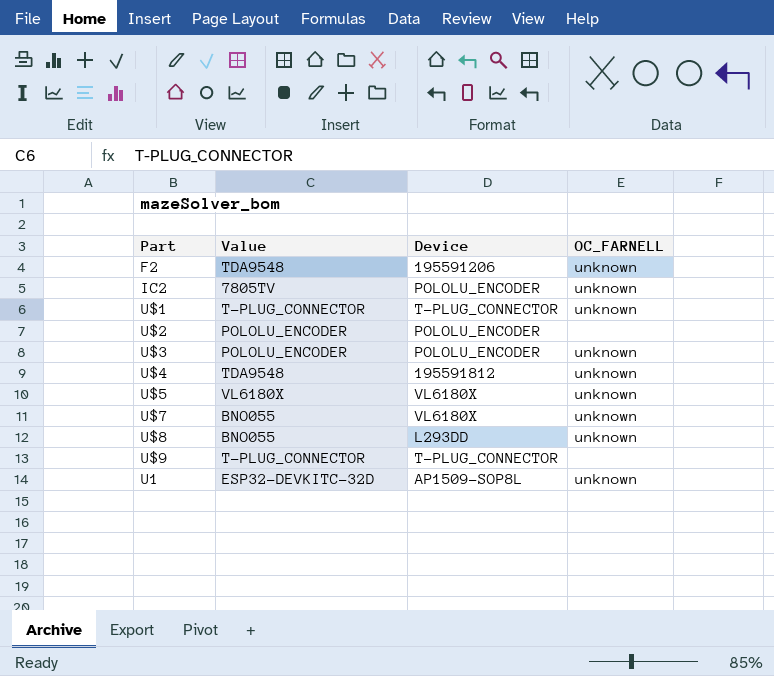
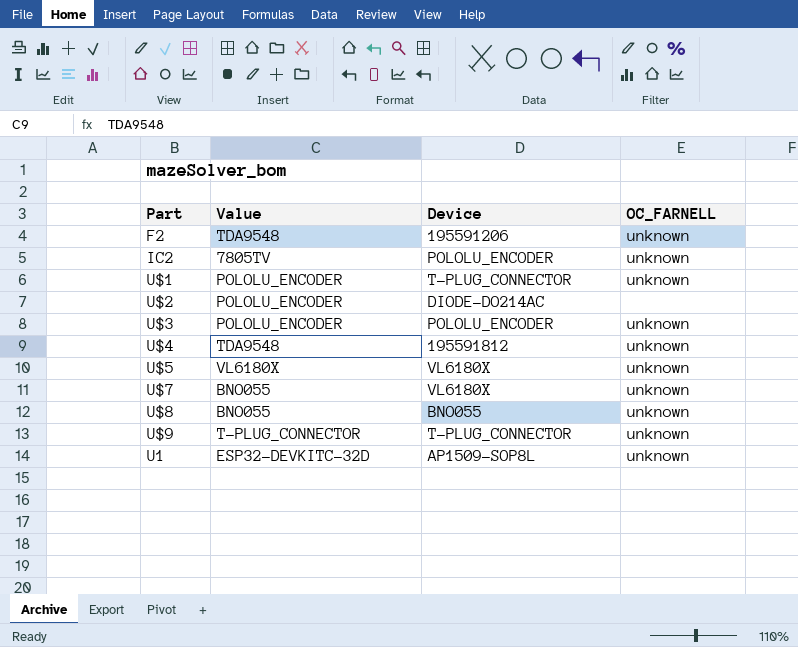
U$1 | Value: T-PLUG_CONNECTOR -> POLOLU_ENCODER
U$2 | Device: POLOLU_ENCODER -> DIODE-DO214AC
U$8 | Device: L293DD -> BNO055
U$9 | OC_FARNELL: none -> unknown

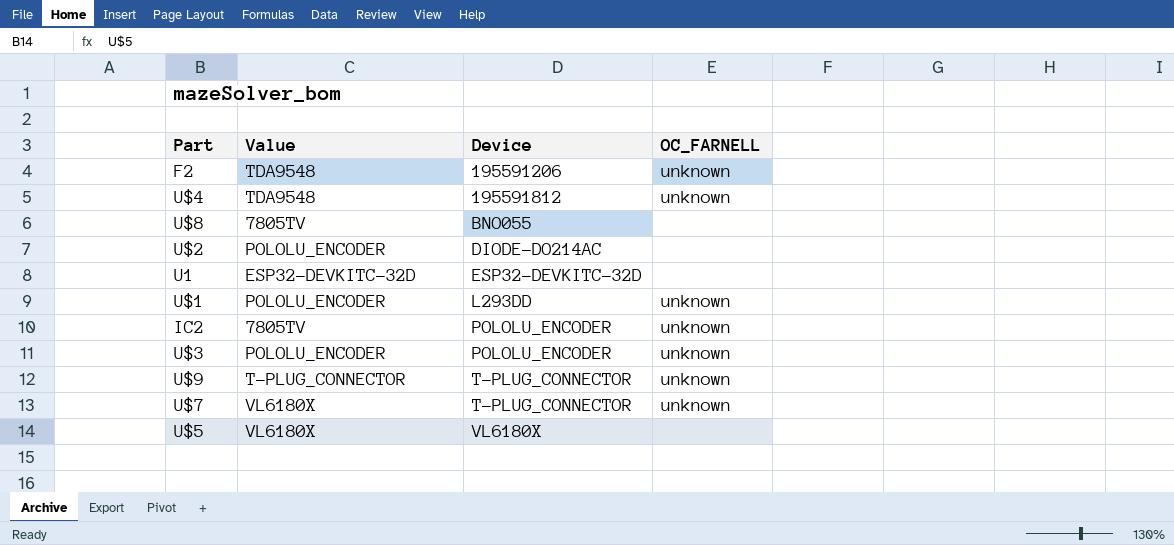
row order: none -> Device ascending
U$8 | Value: BNO055 -> 7805TV
U$8 | OC_FARNELL: unknown -> none
U1 | Device: AP1509-SOP8L -> ESP32-DEVKITC-32D
U1 | OC_FARNELL: unknown -> none
U$1 | Device: T-PLUG_CONNECTOR -> L293DD
U$7 | Value: BNO055 -> VL6180X
U$7 | Device: VL6180X -> T-PLUG_CONNECTOR
U$5 | OC_FARNELL: unknown -> none

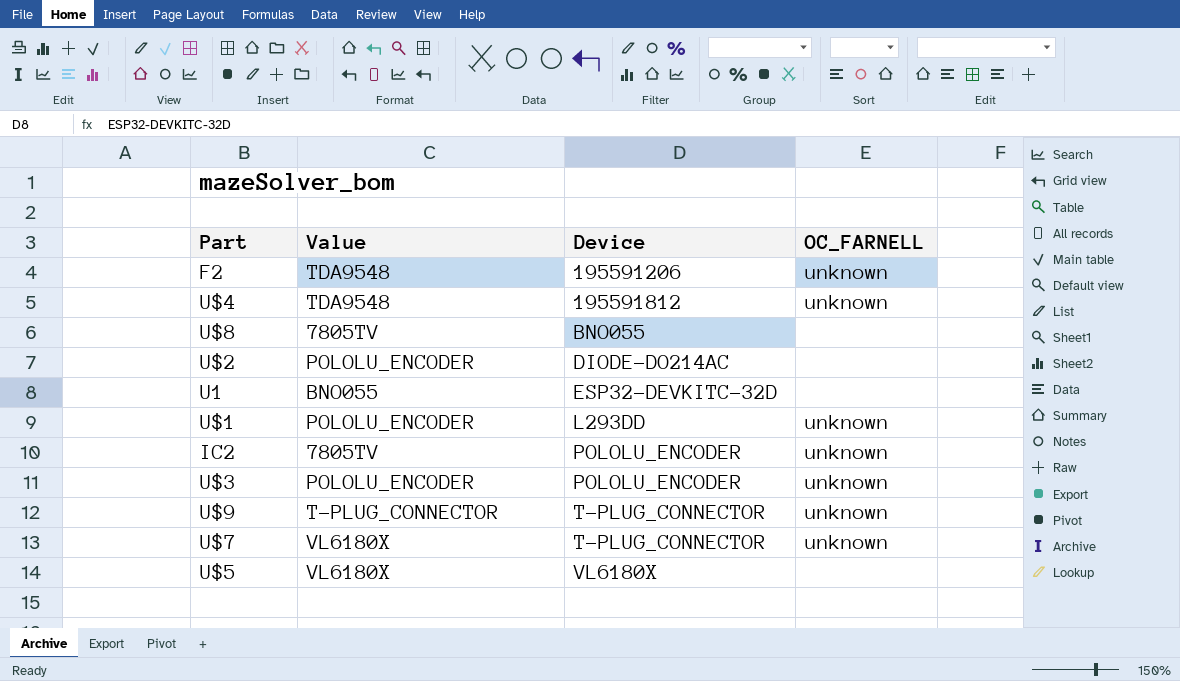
U1 | Value: ESP32-DEVKITC-32D -> BNO055

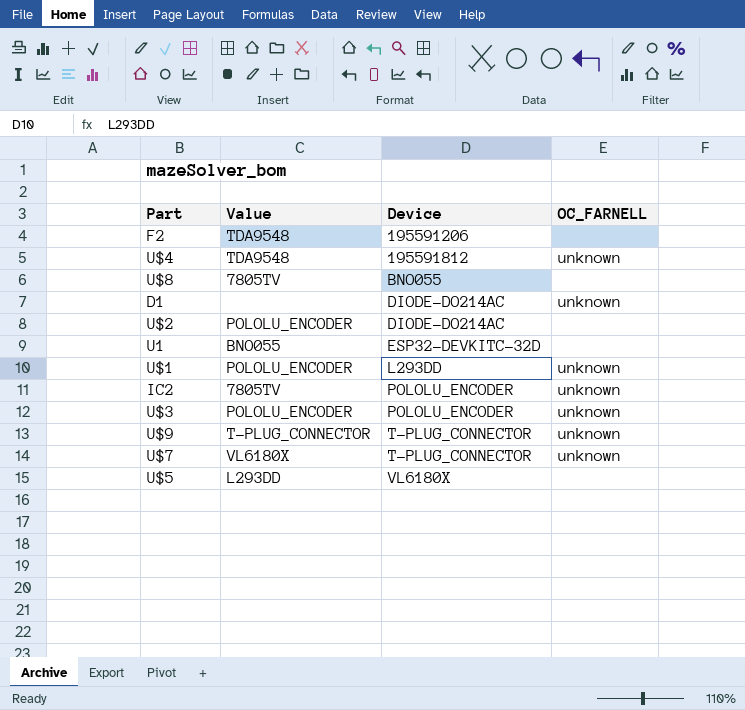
F2 | OC_FARNELL: unknown -> none
row D1: none -> none | DIODE-DO214AC | unknown
U$5 | Value: VL6180X -> L293DD

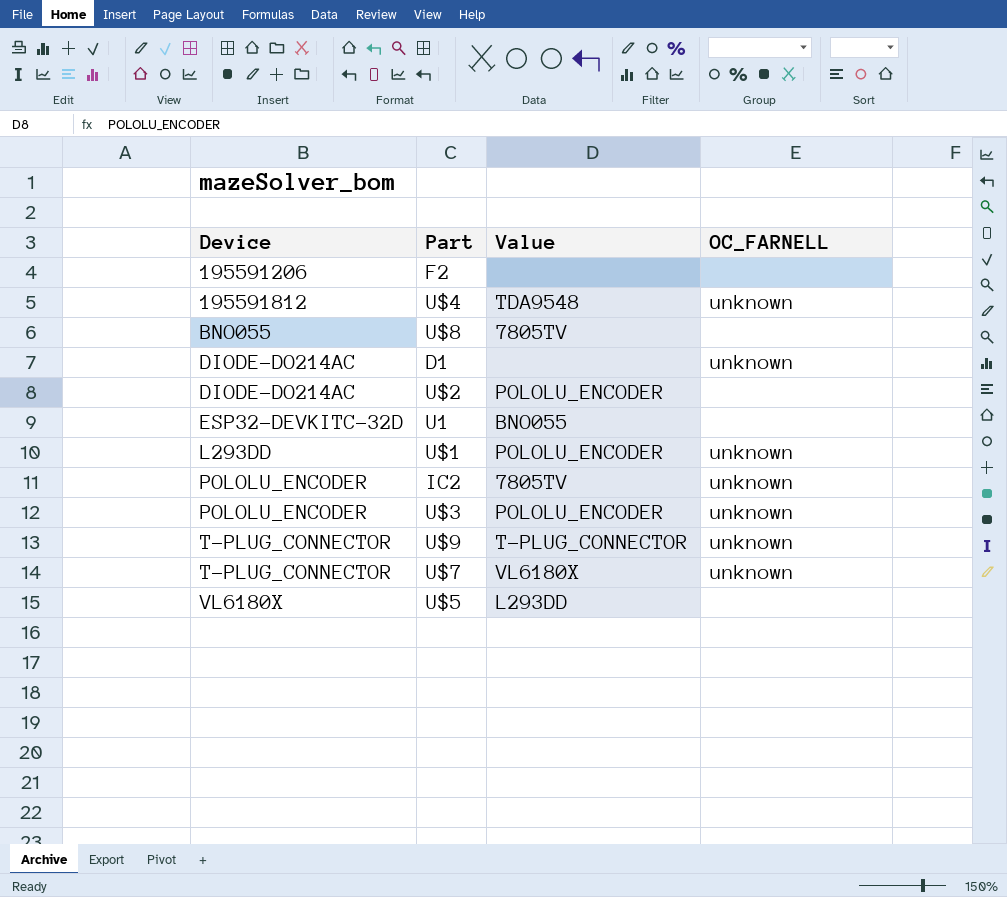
column Device | position: 3 -> 1
F2 | Value: TDA9548 -> none

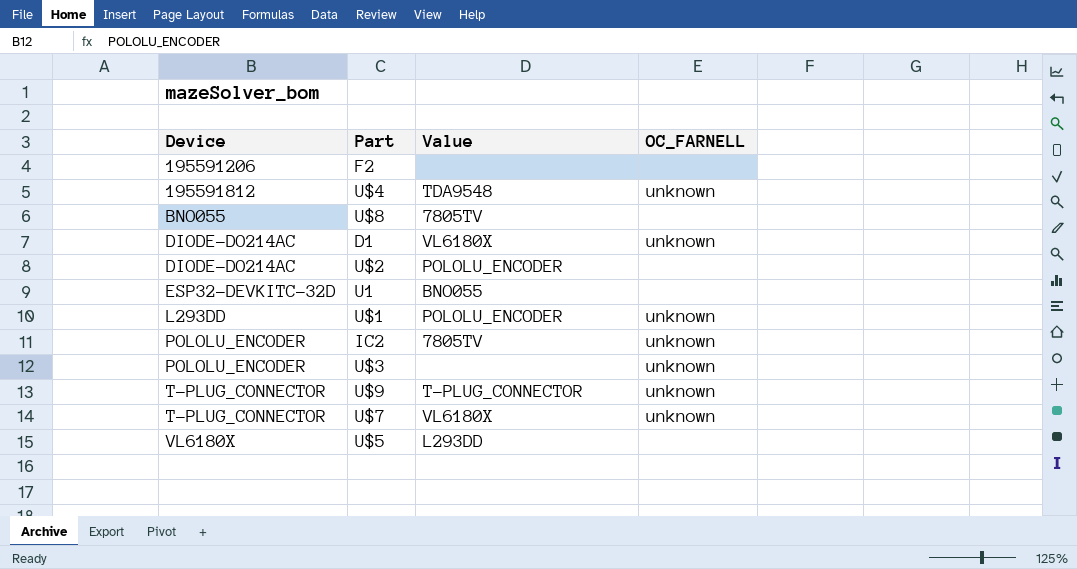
D1 | Value: none -> VL6180X
U$3 | Value: POLOLU_ENCODER -> none

